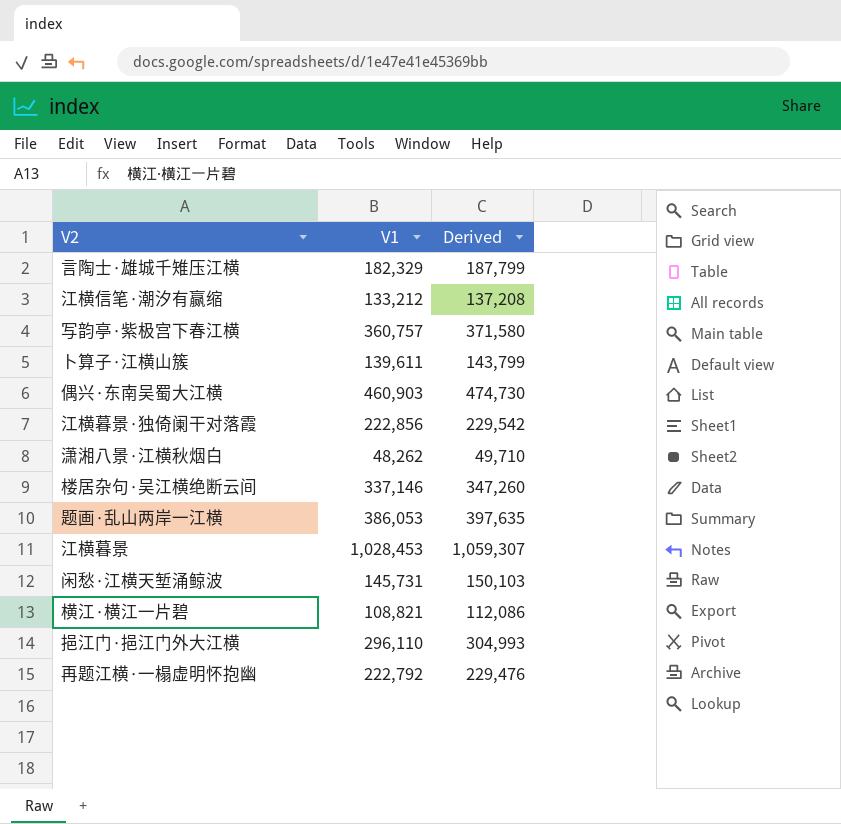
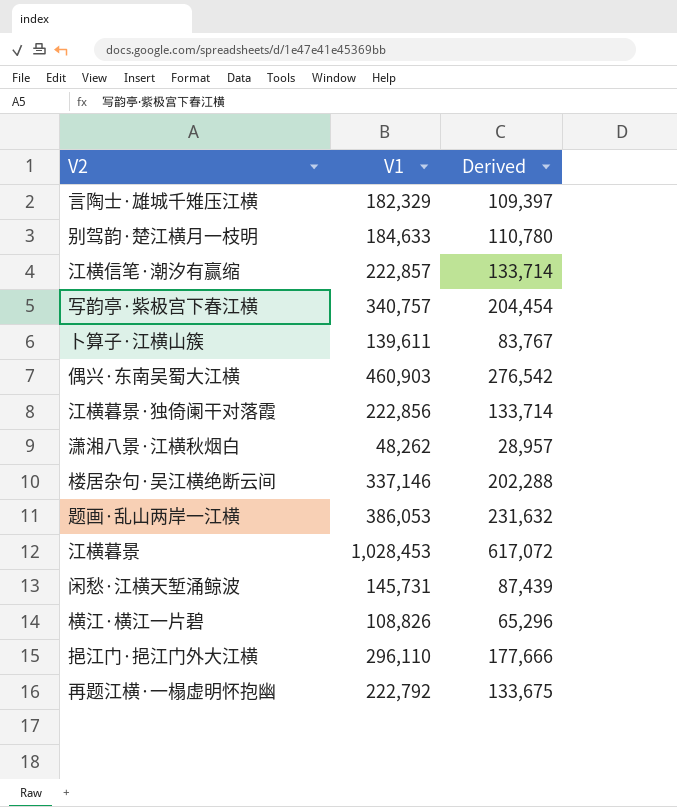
column Derived | formula: [V1] * 1.03 -> [V1] * 0.6
row 别驾韵·楚江横月一枝明: none -> 184,633 | 110,780
江横信笔·潮汐有赢缩 | V1: 133,212 -> 222,857
写韵亭·紫极宫下春江横 | V1: 360,757 -> 340,757
横江·横江一片碧 | V1: 108,821 -> 108,826

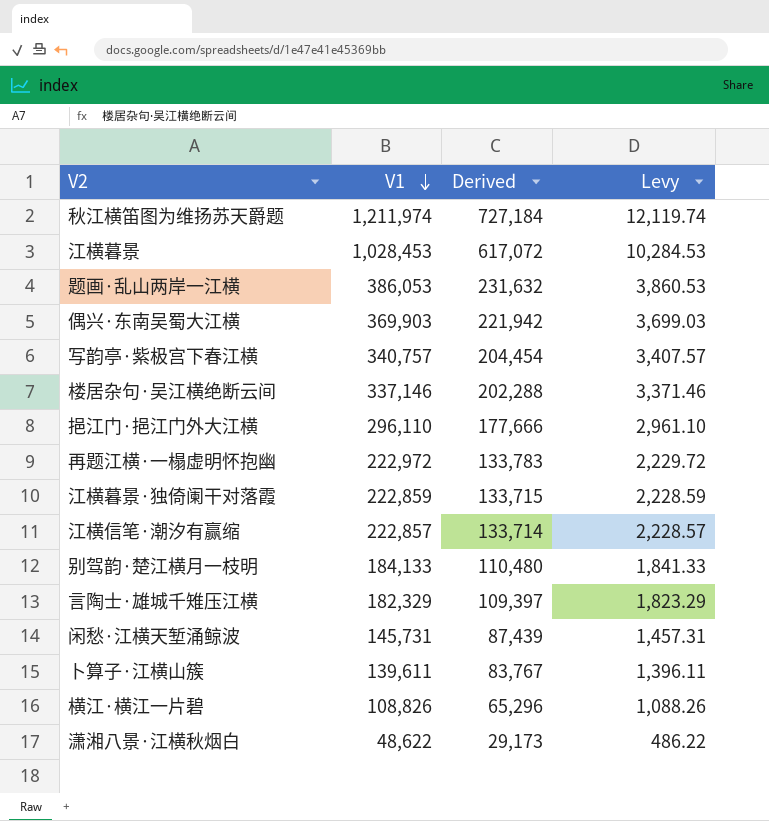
row order: none -> V1 descending
column Levy | formula: none -> [V1] * 0.01
row 秋江横笛图为维扬苏天爵题: none -> 1,211,974 | 727,184 | 12,119.74
偶兴·东南吴蜀大江横 | V1: 460,903 -> 369,903
偶兴·东南吴蜀大江横 | Derived: 276,542 -> 221,942
再题江横·一榻虚明怀抱幽 | V1: 222,792 -> 222,972
再题江横·一榻虚明怀抱幽 | Derived: 133,675 -> 133,783
江横暮景·独倚阑干对落霞 | V1: 222,856 -> 222,859
江横暮景·独倚阑干对落霞 | Derived: 133,714 -> 133,715
别驾韵·楚江横月一枝明 | V1: 184,633 -> 184,133
别驾韵·楚江横月一枝明 | Derived: 110,780 -> 110,480
潇湘八景·江横秋烟白 | V1: 48,262 -> 48,622
潇湘八景·江横秋烟白 | Derived: 28,957 -> 29,173

